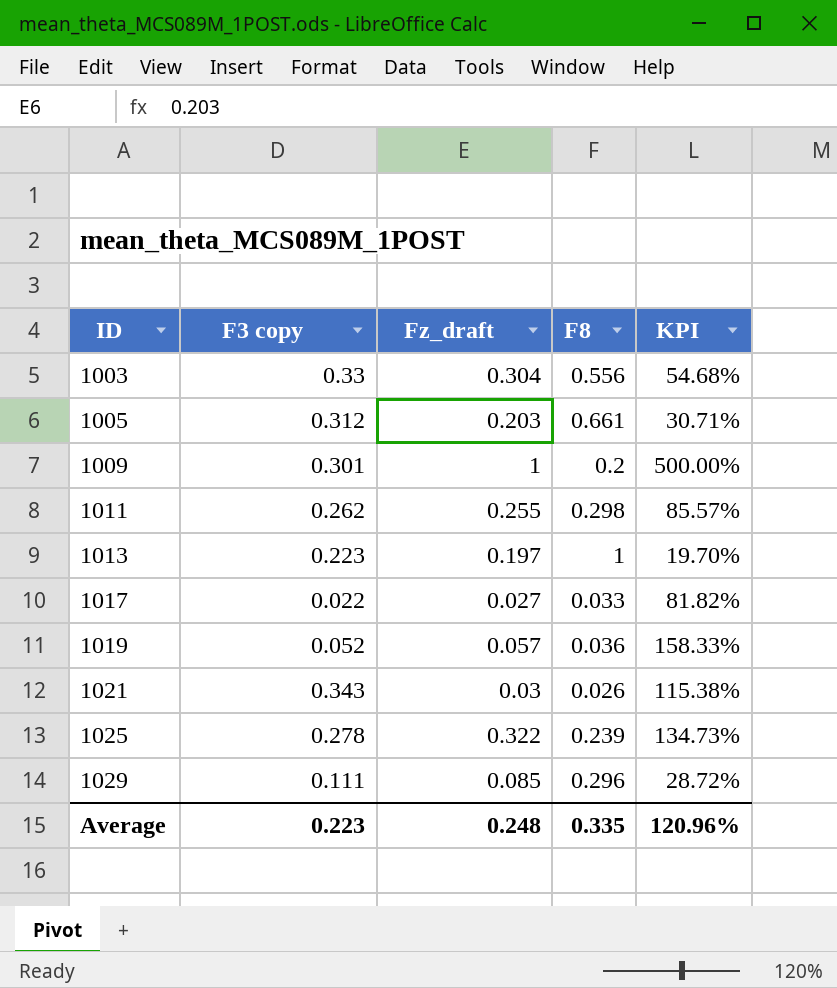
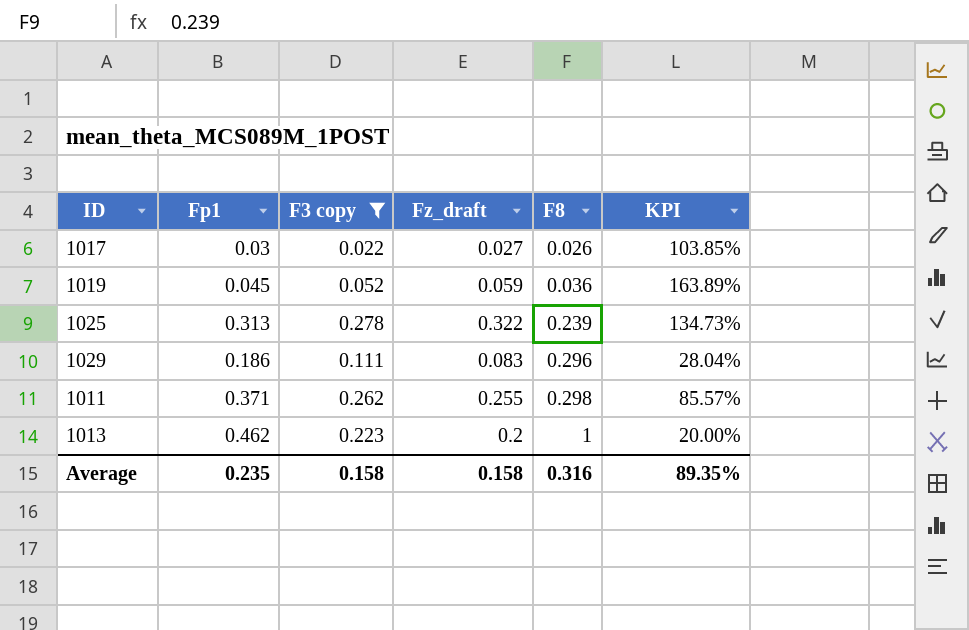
filter: none -> F3 copy <= 0.278
row order: ID ascending -> F8 ascending
column Fp1 | position: none -> 2
1017 | F8: 0.033 -> 0.026
1017 | KPI: 81.82% -> 103.85%
1019 | Fz_draft: 0.057 -> 0.059
1019 | KPI: 158.33% -> 163.89%
1029 | Fz_draft: 0.085 -> 0.083
1029 | KPI: 28.72% -> 28.04%
1013 | Fz_draft: 0.197 -> 0.2
1013 | KPI: 19.70% -> 20.00%
Average | F3 copy: 0.223 -> 0.158
Average | Fz_draft: 0.248 -> 0.158
Average | F8: 0.335 -> 0.316
Average | KPI: 120.96% -> 89.35%

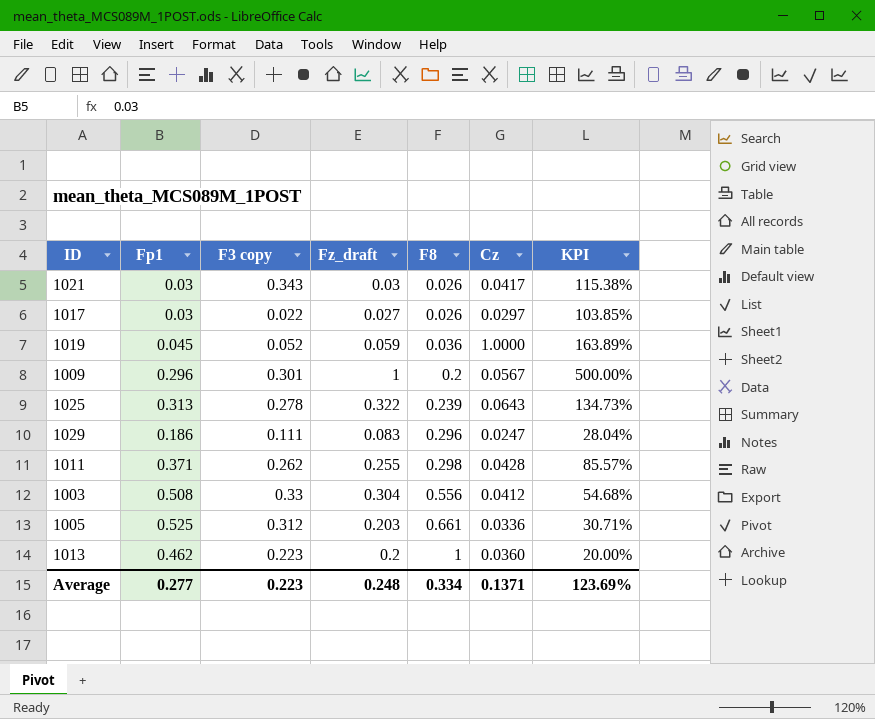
filter: F3 copy <= 0.278 -> none
column Cz | position: none -> 6
Average | Fp1: 0.235 -> 0.277
Average | F3 copy: 0.158 -> 0.223
Average | Fz_draft: 0.158 -> 0.248
Average | F8: 0.316 -> 0.334
Average | KPI: 89.35% -> 123.69%

